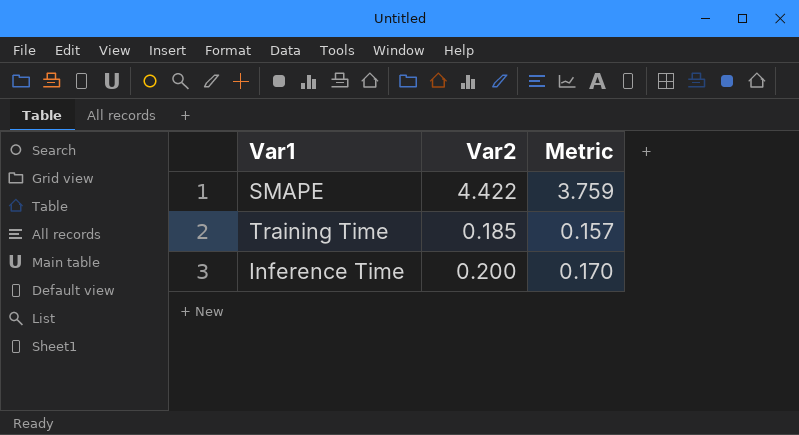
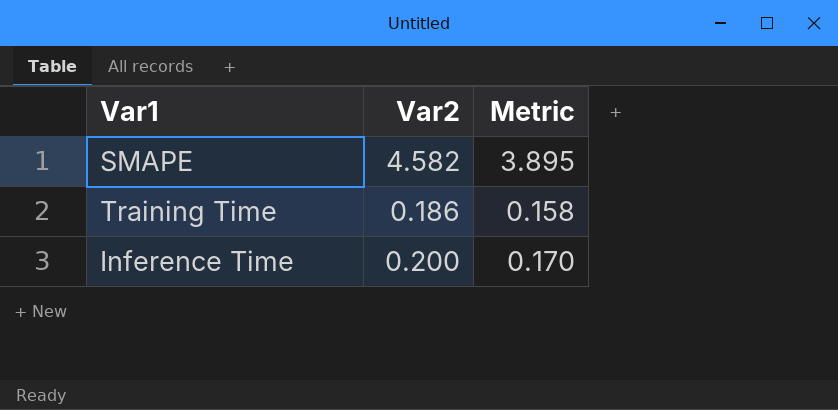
SMAPE | Var2: 4.422 -> 4.582
SMAPE | Metric: 3.759 -> 3.895
Training Time | Var2: 0.185 -> 0.186
Training Time | Metric: 0.157 -> 0.158

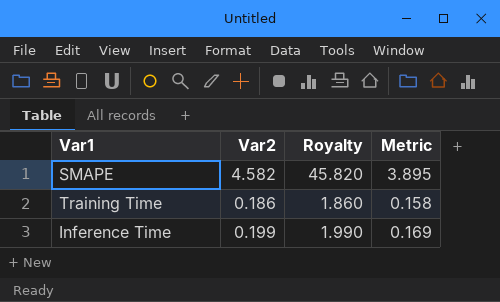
column Royalty | formula: none -> [Var2] * 10
Inference Time | Var2: 0.200 -> 0.199
Inference Time | Metric: 0.170 -> 0.169

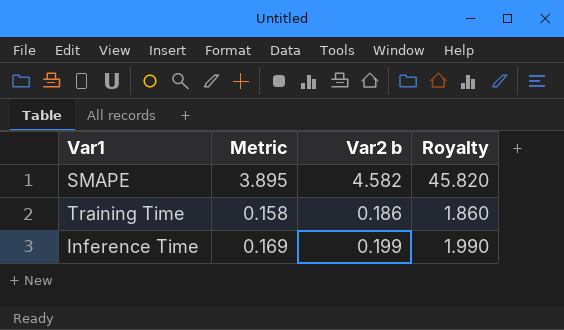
column Metric | position: 4 -> 2
column name: Var2 -> Var2 b

